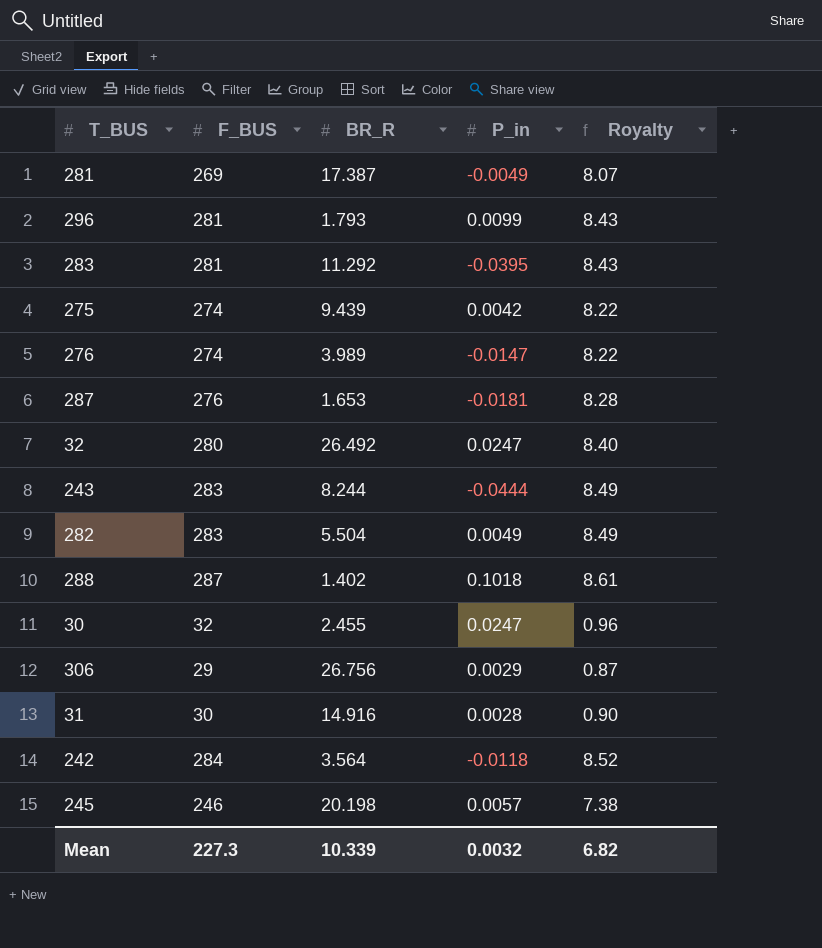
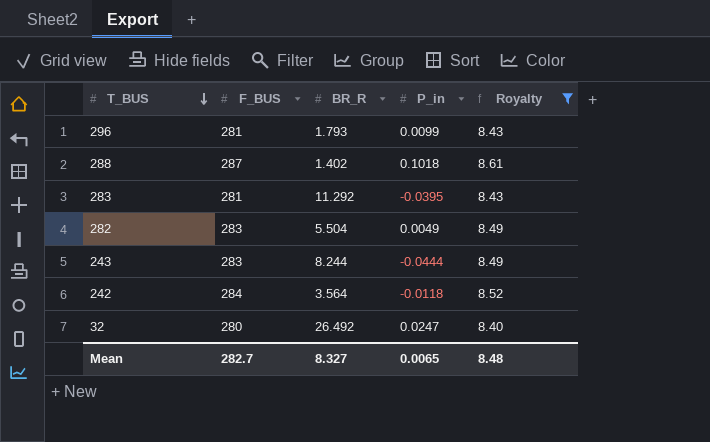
filter: none -> Royalty >= 8.40
row order: none -> T_BUS descending
Mean | F_BUS: 227.3 -> 282.7
Mean | BR_R: 10.339 -> 8.327
Mean | P_in: 0.0032 -> 0.0065
Mean | Royalty: 6.82 -> 8.48

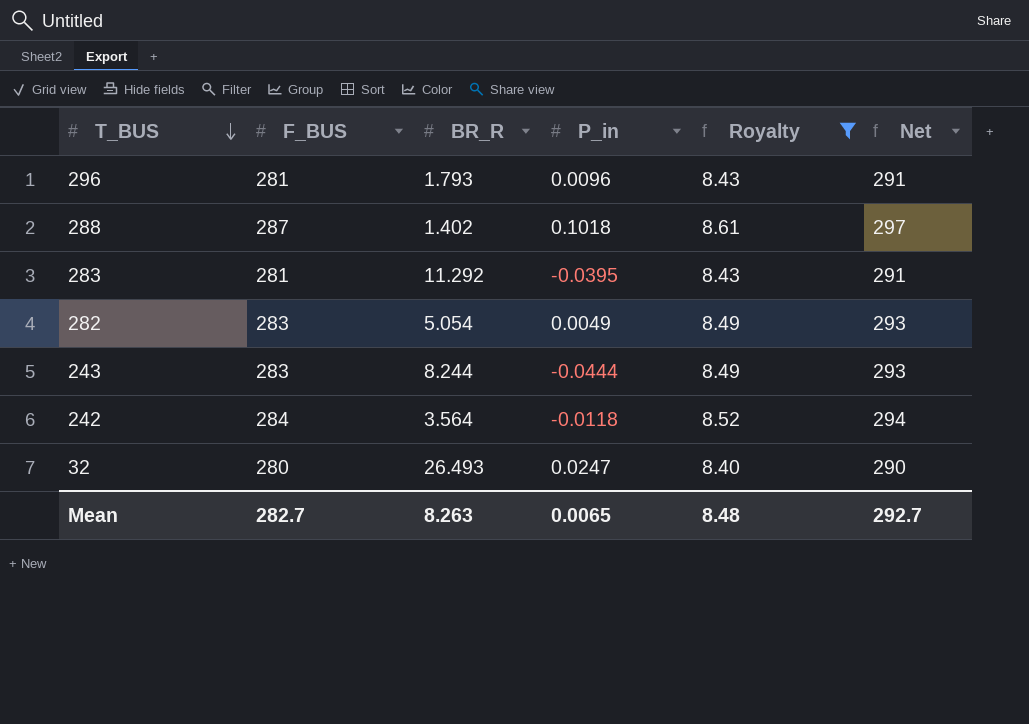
column Net | formula: none -> [F_BUS] + 10
296 | P_in: 0.0099 -> 0.0096
282 | BR_R: 5.504 -> 5.054
32 | BR_R: 26.492 -> 26.493
Mean | BR_R: 8.327 -> 8.263

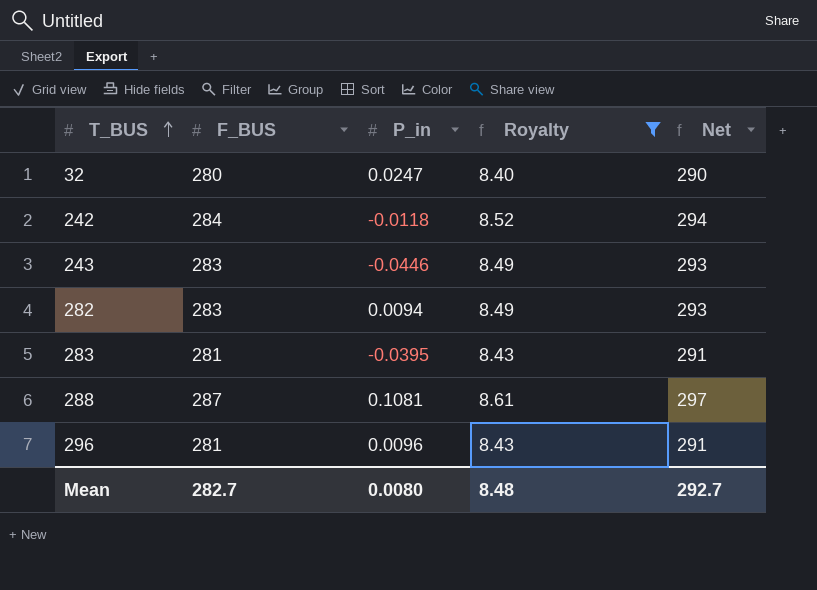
row order: T_BUS descending -> T_BUS ascending
column BR_R | position: 3 -> none
243 | P_in: -0.0444 -> -0.0446
282 | P_in: 0.0049 -> 0.0094
288 | P_in: 0.1018 -> 0.1081
Mean | P_in: 0.0065 -> 0.0080

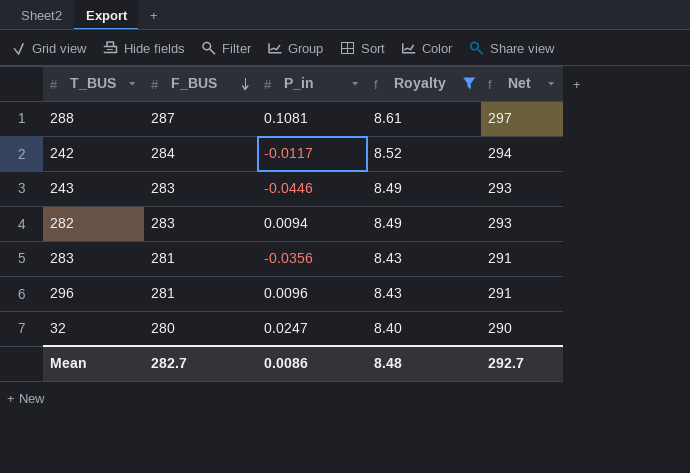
row order: T_BUS ascending -> F_BUS descending
242 | P_in: -0.0118 -> -0.0117
283 | P_in: -0.0395 -> -0.0356
Mean | P_in: 0.0080 -> 0.0086

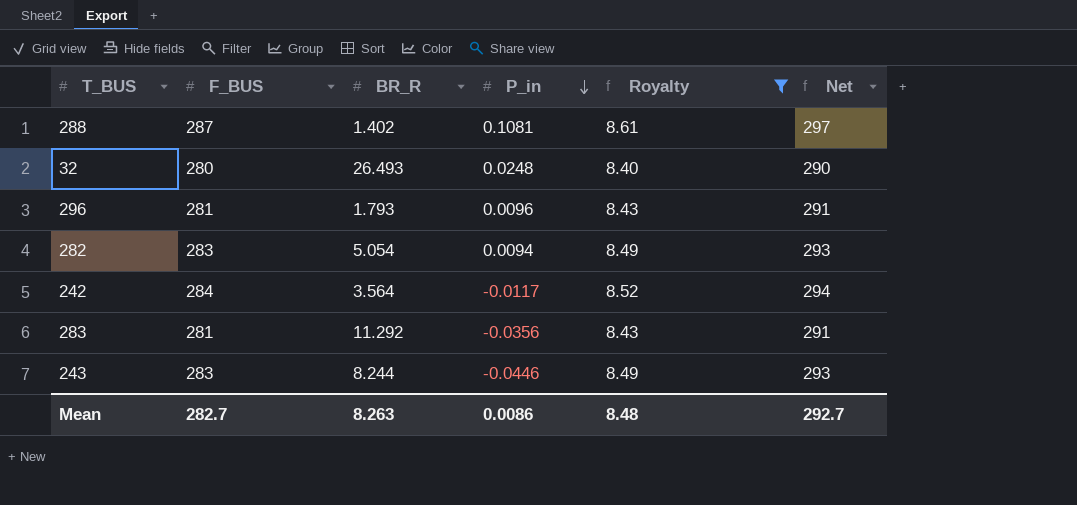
row order: F_BUS descending -> P_in descending
column BR_R | position: none -> 3
32 | P_in: 0.0247 -> 0.0248

